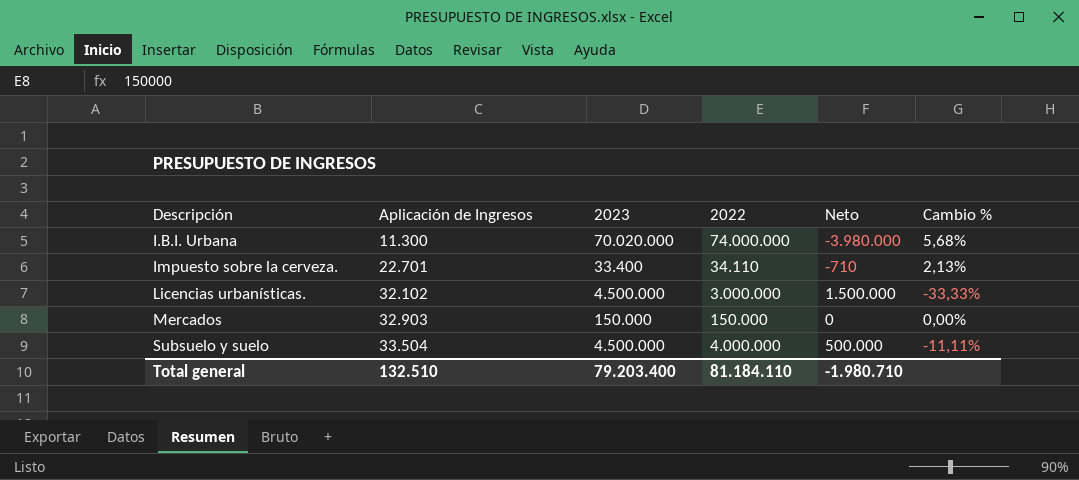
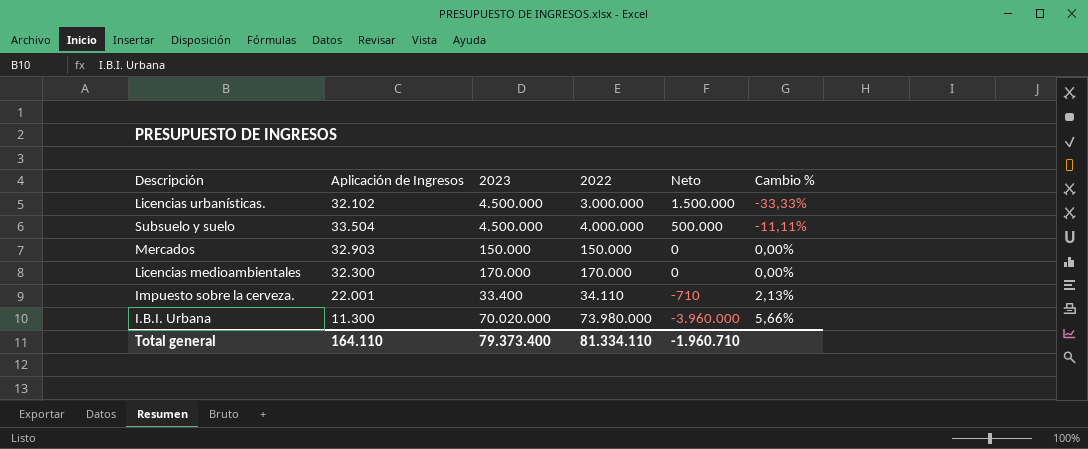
row order: Descripción ascending -> Neto descending
row Licencias medioambientales: none -> 32.300 | 170.000 | 170.000 | 0 | 0,00%
Impuesto sobre la cerveza. | Aplicación de Ingresos: 22.701 -> 22.001
I.B.I. Urbana | 2022: 74.000.000 -> 73.980.000
I.B.I. Urbana | Neto: -3.980.000 -> -3.960.000
I.B.I. Urbana | Cambio %: 5,68% -> 5,66%
Total general | Aplicación de Ingresos: 132.510 -> 164.110
Total general | 2023: 79.203.400 -> 79.373.400
Total general | 2022: 81.184.110 -> 81.334.110
Total general | Neto: -1.980.710 -> -1.960.710

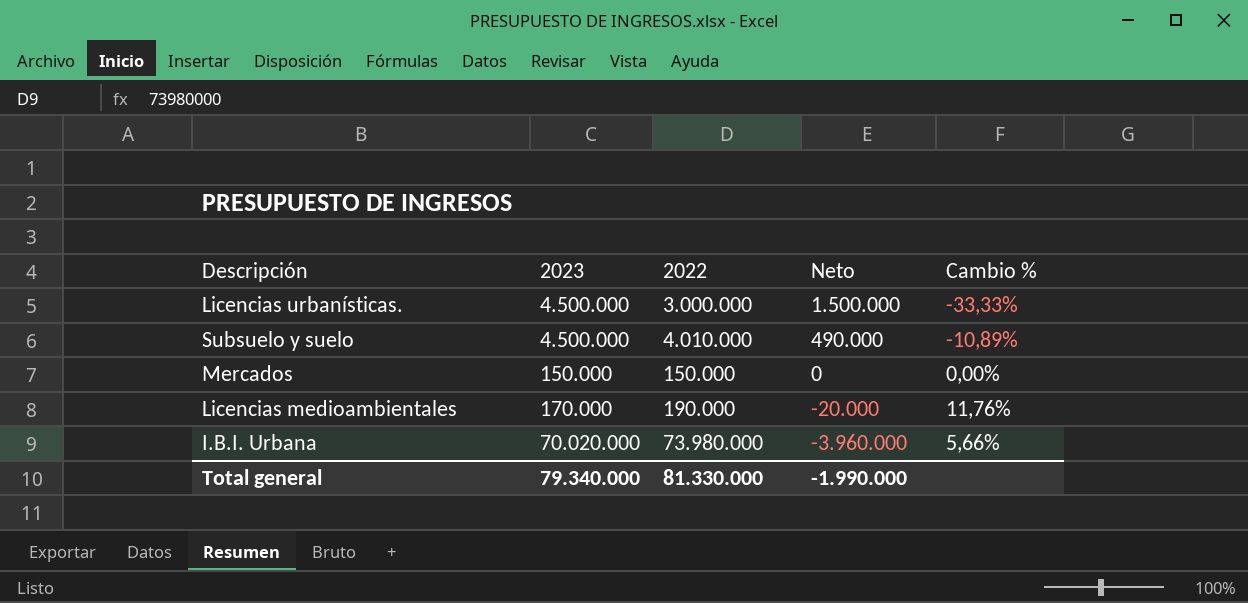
column Aplicación de Ingresos | position: 2 -> none
row Impuesto sobre la cerveza.: 22.001 | 33.400 | 34.110 | -710 | 2,13% -> none
Subsuelo y suelo | 2022: 4.000.000 -> 4.010.000
Subsuelo y suelo | Neto: 500.000 -> 490.000
Subsuelo y suelo | Cambio %: -11,11% -> -10,89%
Licencias medioambientales | 2022: 170.000 -> 190.000
Licencias medioambientales | Neto: 0 -> -20.000
Licencias medioambientales | Cambio %: 0,00% -> 11,76%
Total general | 2023: 79.373.400 -> 79.340.000
Total general | 2022: 81.334.110 -> 81.330.000
Total general | Neto: -1.960.710 -> -1.990.000

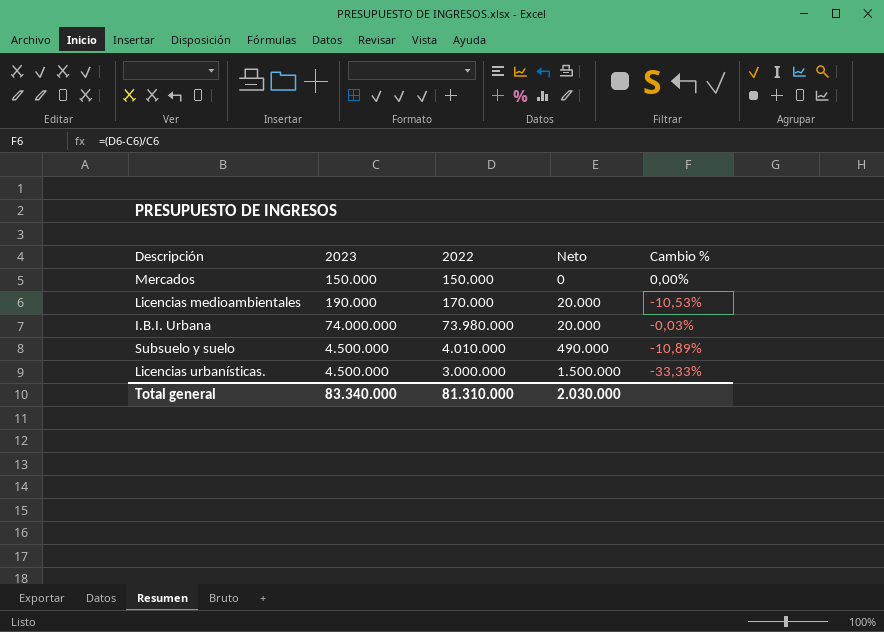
row order: Neto descending -> Neto ascending
Licencias medioambientales | 2023: 170.000 -> 190.000
Licencias medioambientales | 2022: 190.000 -> 170.000
Licencias medioambientales | Neto: -20.000 -> 20.000
Licencias medioambientales | Cambio %: 11,76% -> -10,53%
I.B.I. Urbana | 2023: 70.020.000 -> 74.000.000
I.B.I. Urbana | Neto: -3.960.000 -> 20.000
I.B.I. Urbana | Cambio %: 5,66% -> -0,03%
Total general | 2023: 79.340.000 -> 83.340.000
Total general | 2022: 81.330.000 -> 81.310.000
Total general | Neto: -1.990.000 -> 2.030.000

